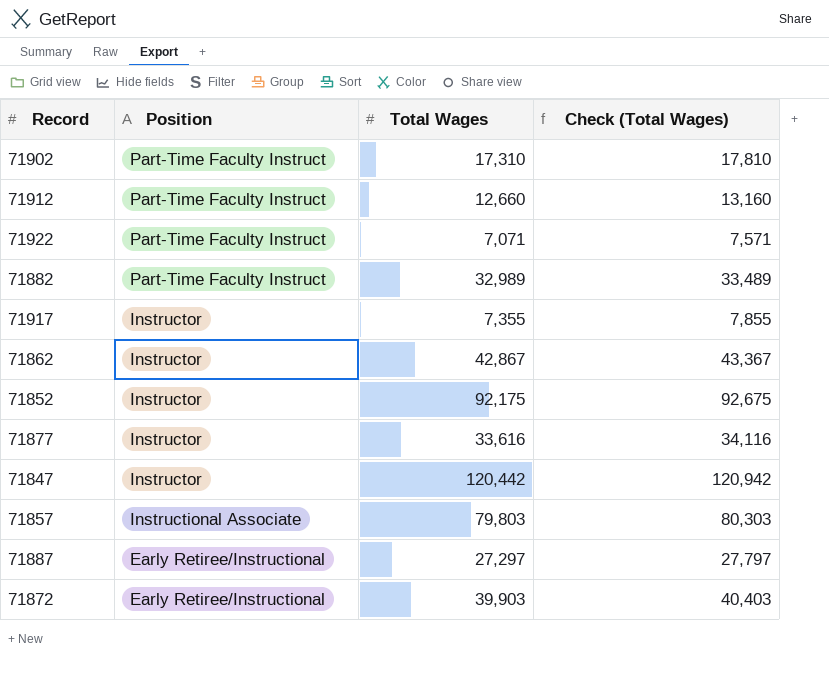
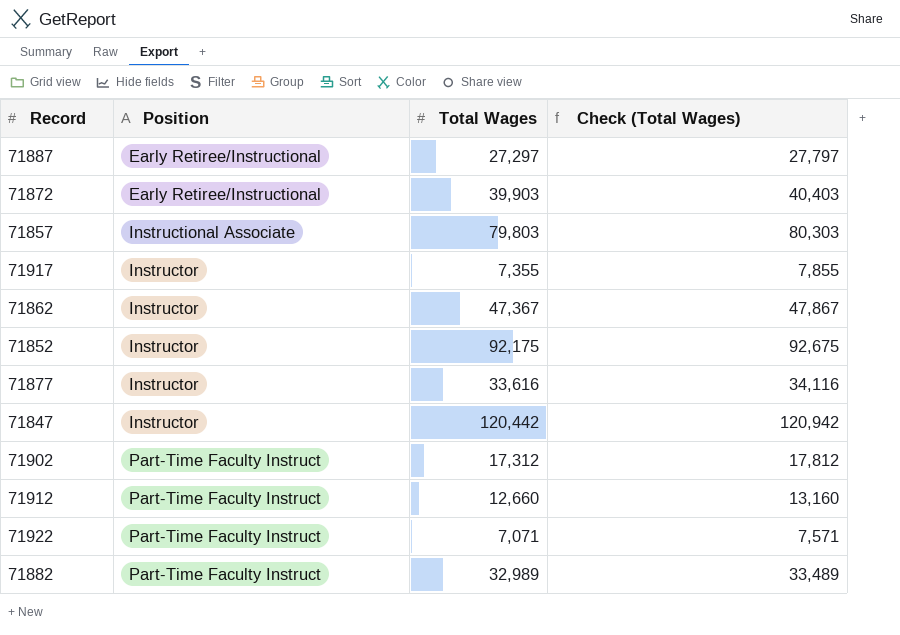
row order: Position descending -> Position ascending
71862 | Total Wages: 42,867 -> 47,367
71862 | Check (Total Wages): 43,367 -> 47,867
71902 | Total Wages: 17,310 -> 17,312
71902 | Check (Total Wages): 17,810 -> 17,812

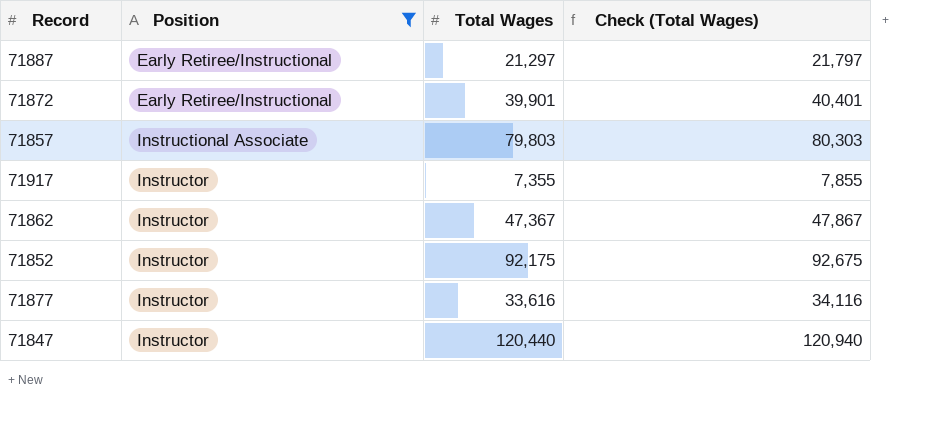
filter: none -> Position != Part-Time Faculty Instruct
71887 | Total Wages: 27,297 -> 21,297
71887 | Check (Total Wages): 27,797 -> 21,797
71872 | Total Wages: 39,903 -> 39,901
71872 | Check (Total Wages): 40,403 -> 40,401
71847 | Total Wages: 120,442 -> 120,440
71847 | Check (Total Wages): 120,942 -> 120,940

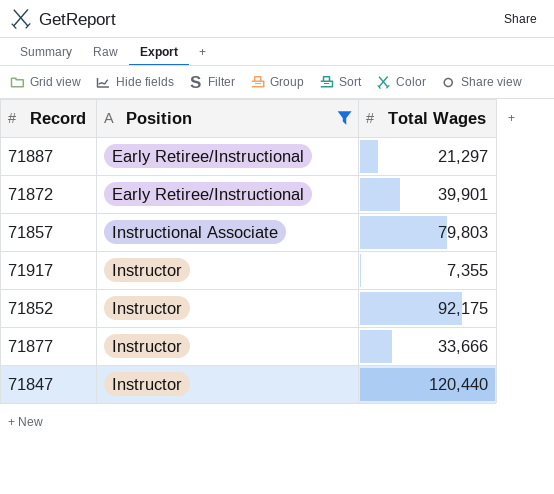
column Check (Total Wages) | formula: [Total Wages] + 500 -> none
row 71862: Instructor | 47,367 | 47,867 -> none
71877 | Total Wages: 33,616 -> 33,666

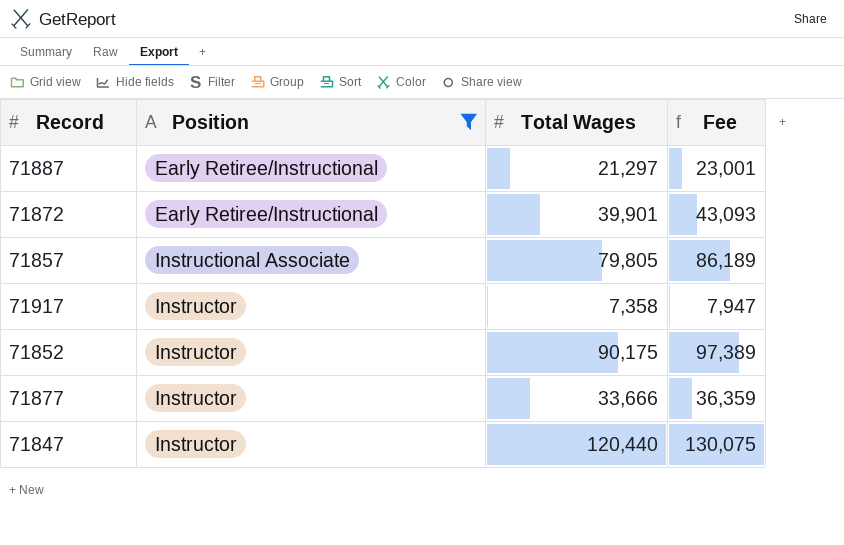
column Fee | formula: none -> [Total Wages] * 1.08
71857 | Total Wages: 79,803 -> 79,805
71917 | Total Wages: 7,355 -> 7,358
71852 | Total Wages: 92,175 -> 90,175

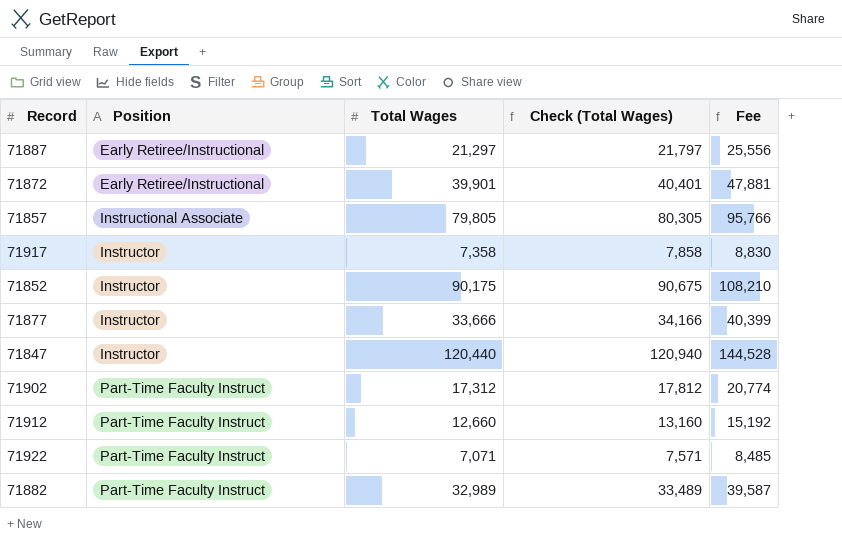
filter: Position != Part-Time Faculty Instruct -> none
column Check (Total Wages) | formula: none -> [Total Wages] + 500
column Fee | formula: [Total Wages] * 1.08 -> [Total Wages] * 1.2

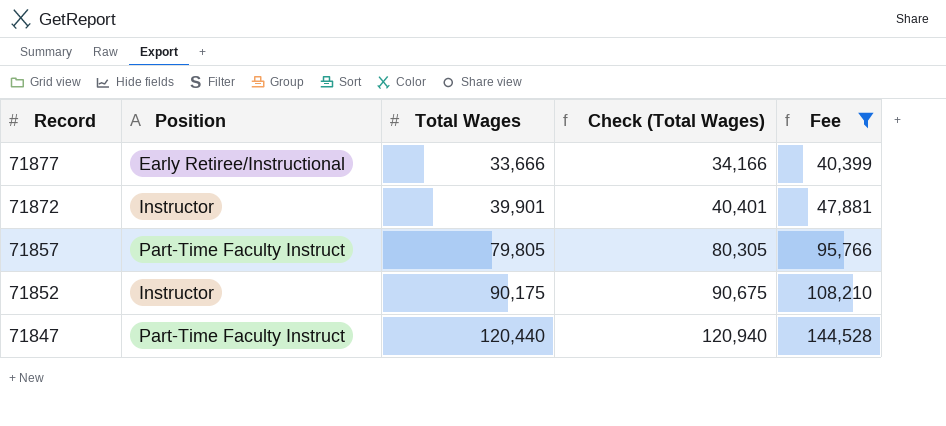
filter: none -> Fee >= 40,399
row order: Position ascending -> Record descending
71877 | Position: Instructor -> Early Retiree/Instructional
71872 | Position: Early Retiree/Instructional -> Instructor
71857 | Position: Instructional Associate -> Part-Time Faculty Instruct
71847 | Position: Instructor -> Part-Time Faculty Instruct

